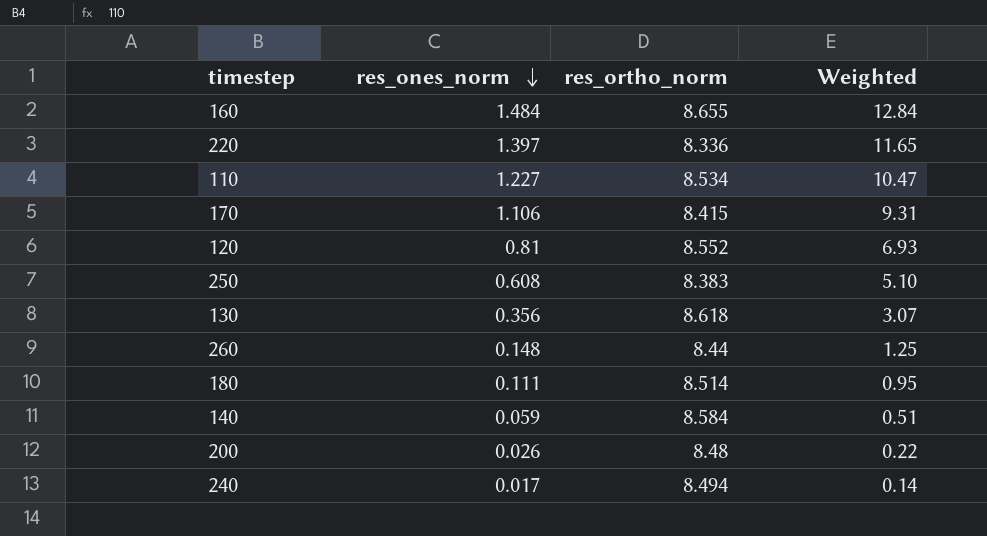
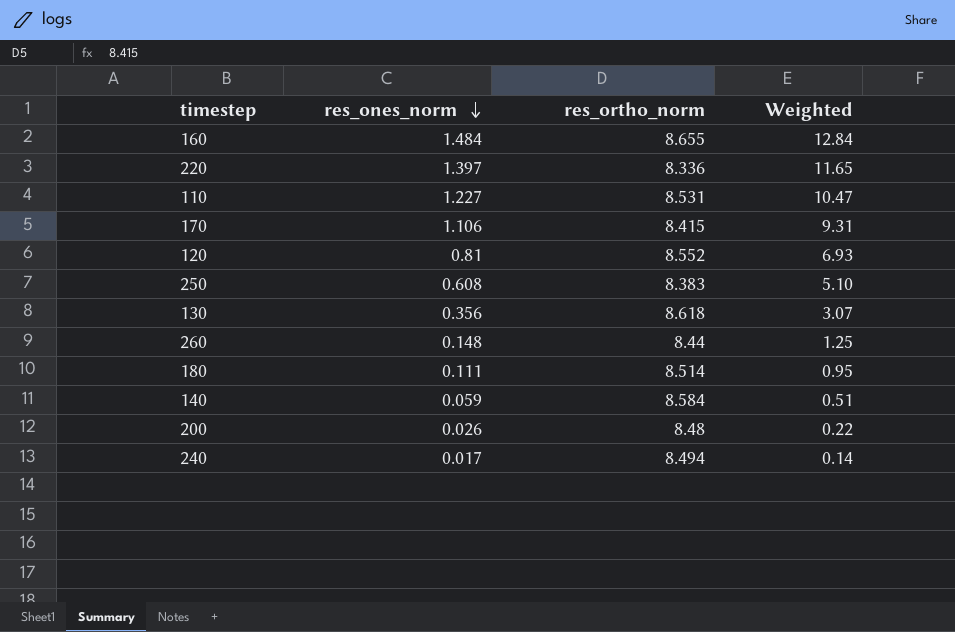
110 | res_ortho_norm: 8.534 -> 8.531

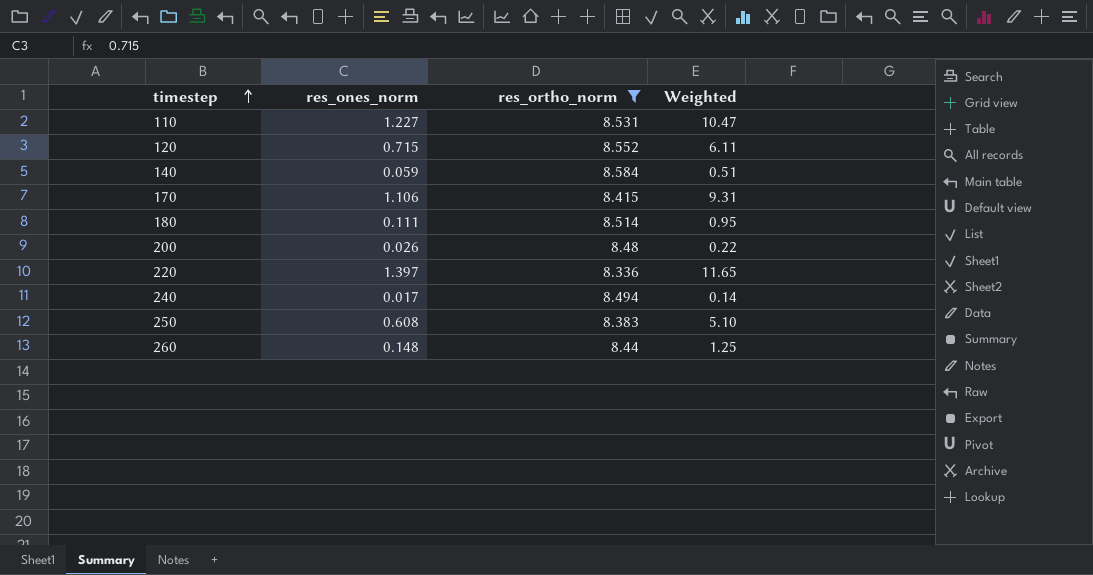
filter: none -> res_ortho_norm <= 8.584
row order: res_ones_norm descending -> timestep ascending
120 | res_ones_norm: 0.81 -> 0.715
120 | Weighted: 6.93 -> 6.11

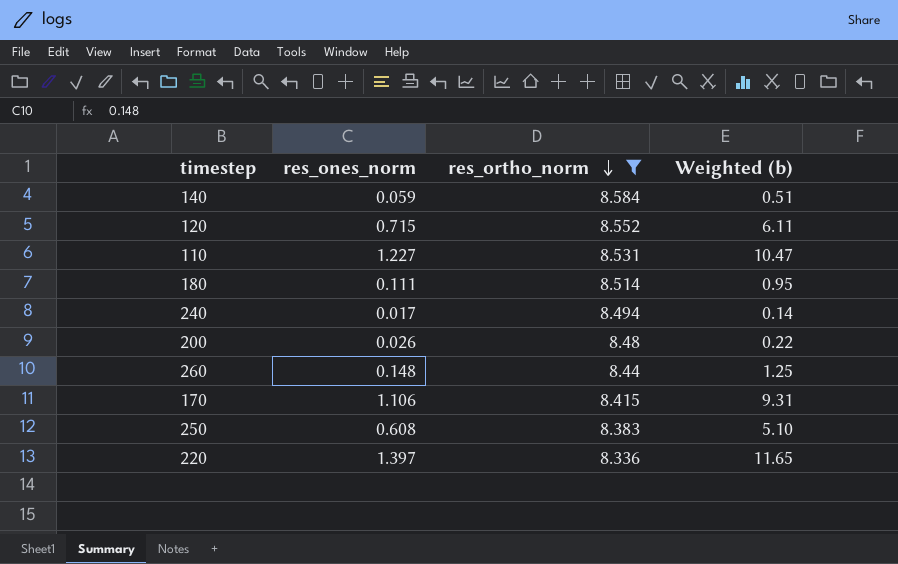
row order: timestep ascending -> res_ortho_norm descending
column name: Weighted -> Weighted (b)

